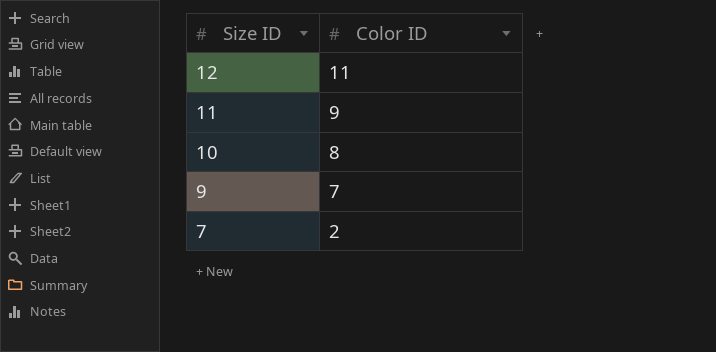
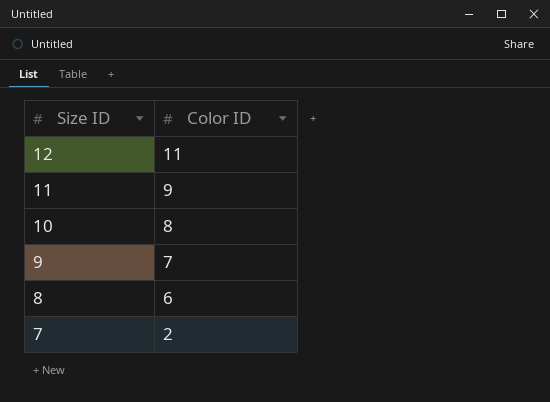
row 8: none -> 6

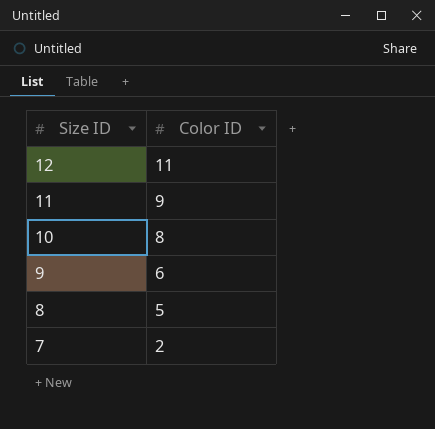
9 | Color ID: 7 -> 6
8 | Color ID: 6 -> 5

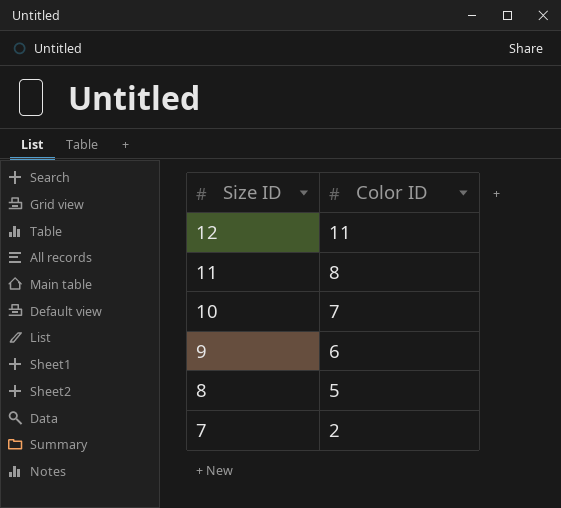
11 | Color ID: 9 -> 8
10 | Color ID: 8 -> 7

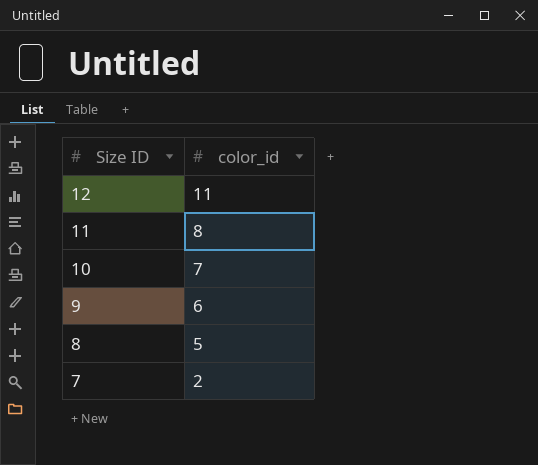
column name: Color ID -> color_id

